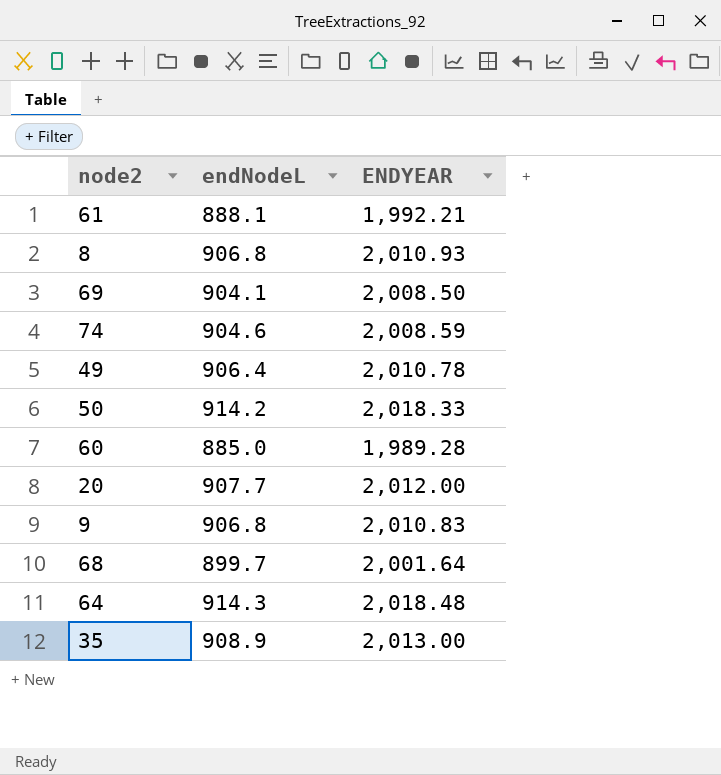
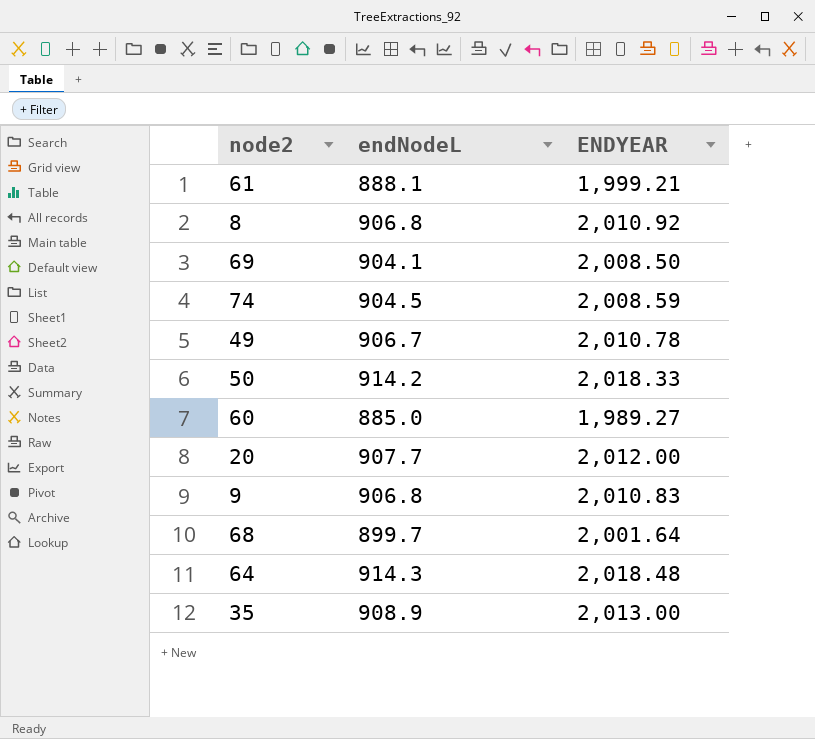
61 | ENDYEAR: 1,992.21 -> 1,999.21
8 | ENDYEAR: 2,010.93 -> 2,010.92
74 | endNodeL: 904.6 -> 904.5
49 | endNodeL: 906.4 -> 906.7
60 | ENDYEAR: 1,989.28 -> 1,989.27

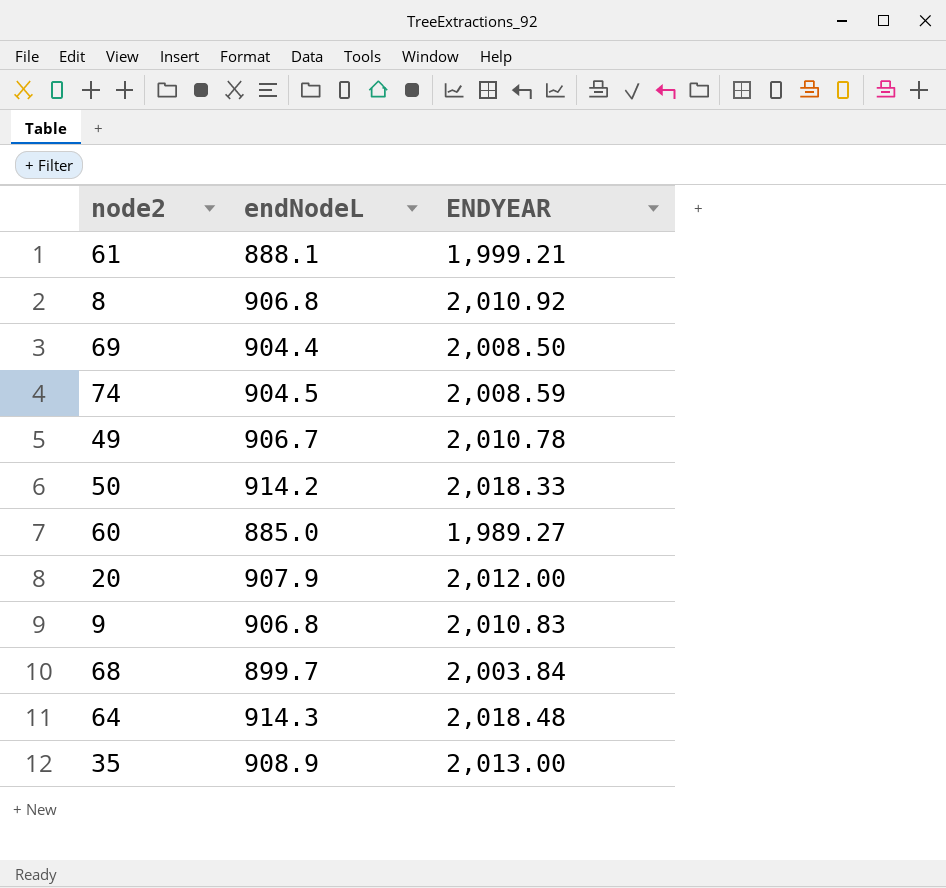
69 | endNodeL: 904.1 -> 904.4
20 | endNodeL: 907.7 -> 907.9
68 | ENDYEAR: 2,001.64 -> 2,003.84

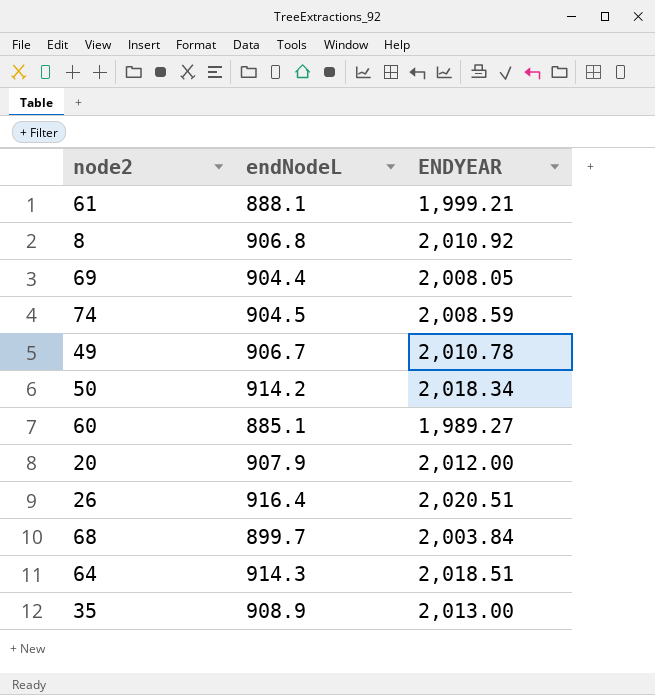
row 9: 906.8 | 2,010.83 -> none
69 | ENDYEAR: 2,008.50 -> 2,008.05
50 | ENDYEAR: 2,018.33 -> 2,018.34
60 | endNodeL: 885.0 -> 885.1
row 26: none -> 916.4 | 2,020.51
64 | ENDYEAR: 2,018.48 -> 2,018.51

